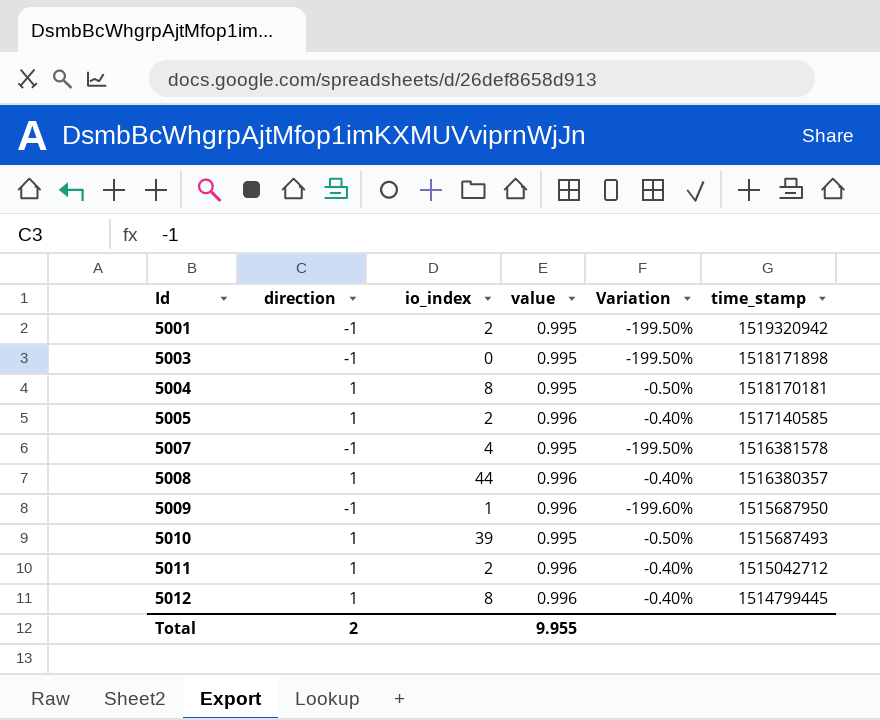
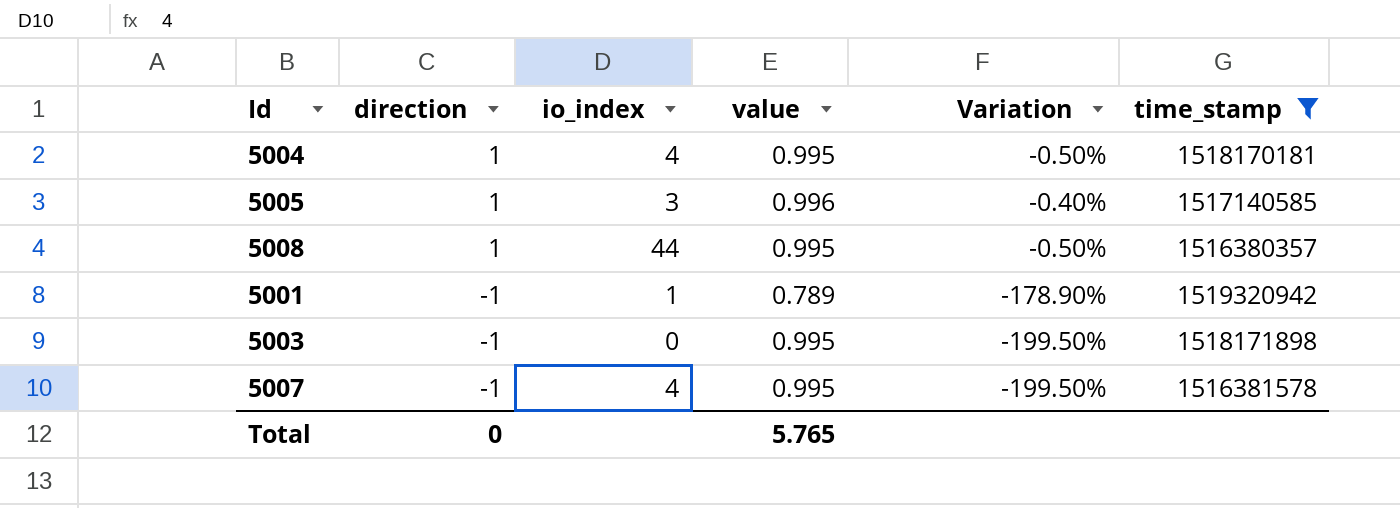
filter: none -> time_stamp >= 1516380357
row order: Id ascending -> direction descending
5004 | io_index: 8 -> 4
5005 | io_index: 2 -> 3
5008 | value: 0.996 -> 0.995
5008 | Variation: -0.40% -> -0.50%
5001 | io_index: 2 -> 1
5001 | value: 0.995 -> 0.789
5001 | Variation: -199.50% -> -178.90%
Total | direction: 2 -> 0
Total | value: 9.955 -> 5.765

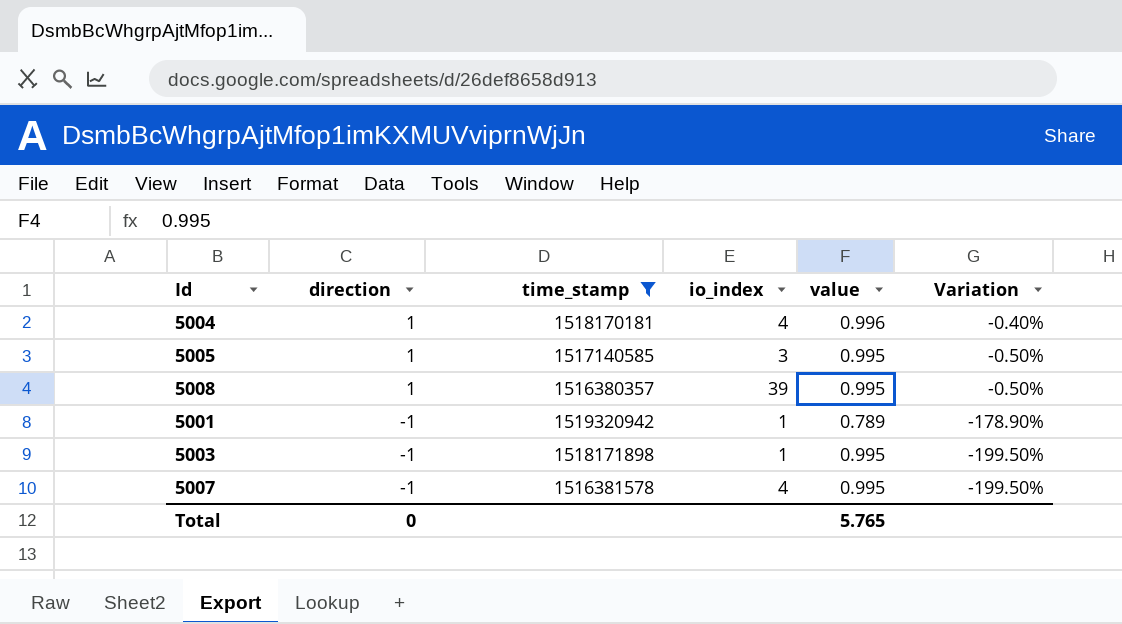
column time_stamp | position: 6 -> 3
5004 | value: 0.995 -> 0.996
5004 | Variation: -0.50% -> -0.40%
5005 | value: 0.996 -> 0.995
5005 | Variation: -0.40% -> -0.50%
5008 | io_index: 44 -> 39
5003 | io_index: 0 -> 1

